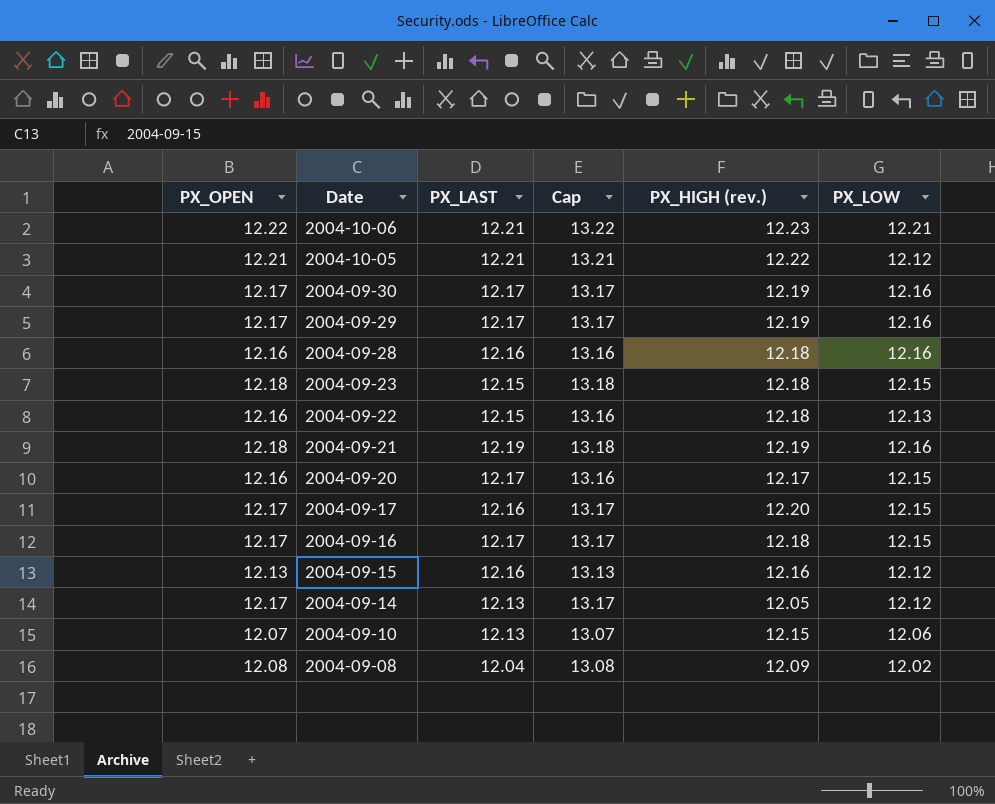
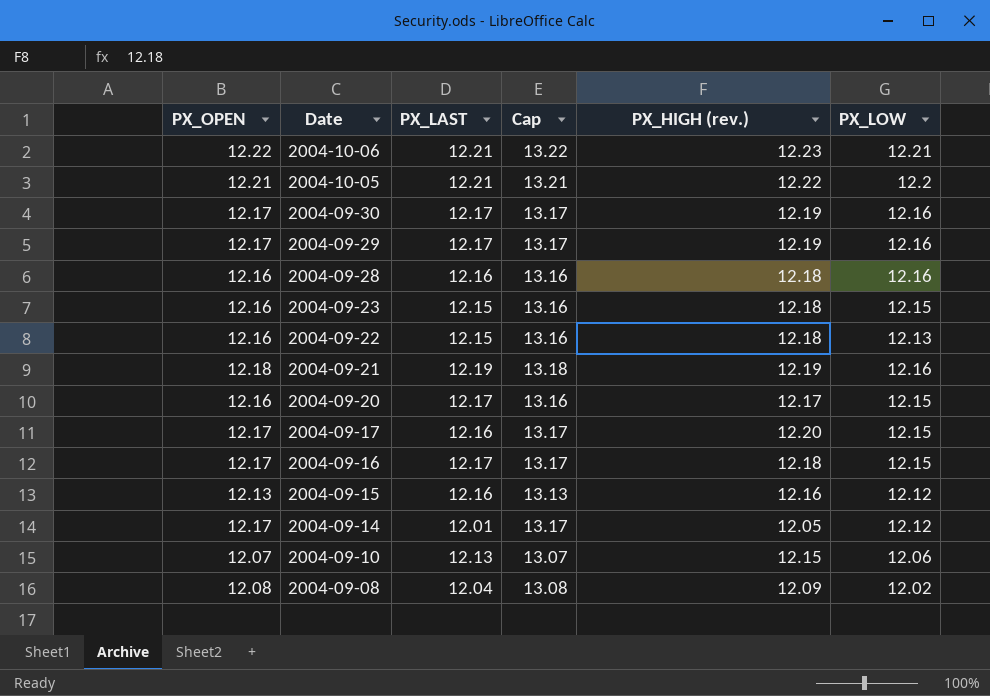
2004-10-05 | PX_LOW: 12.12 -> 12.2
2004-09-23 | PX_OPEN: 12.18 -> 12.16
2004-09-23 | Cap: 13.18 -> 13.16
2004-09-14 | PX_LAST: 12.13 -> 12.01

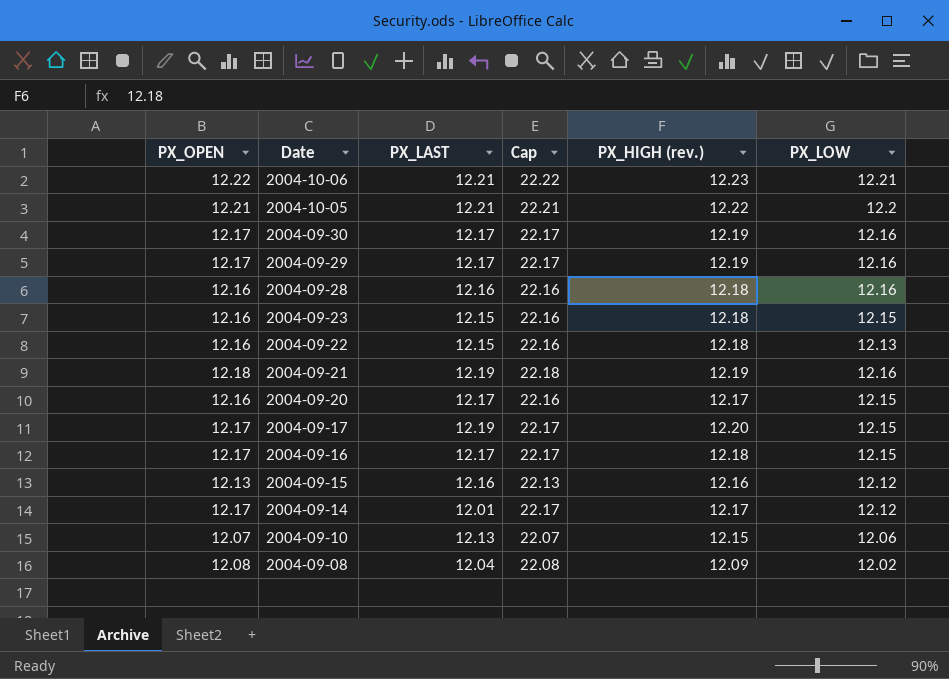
column Cap | formula: [PX_OPEN] + 1 -> [PX_OPEN] + 10
2004-09-17 | PX_LAST: 12.16 -> 12.19
2004-09-14 | PX_HIGH (rev.): 12.05 -> 12.17

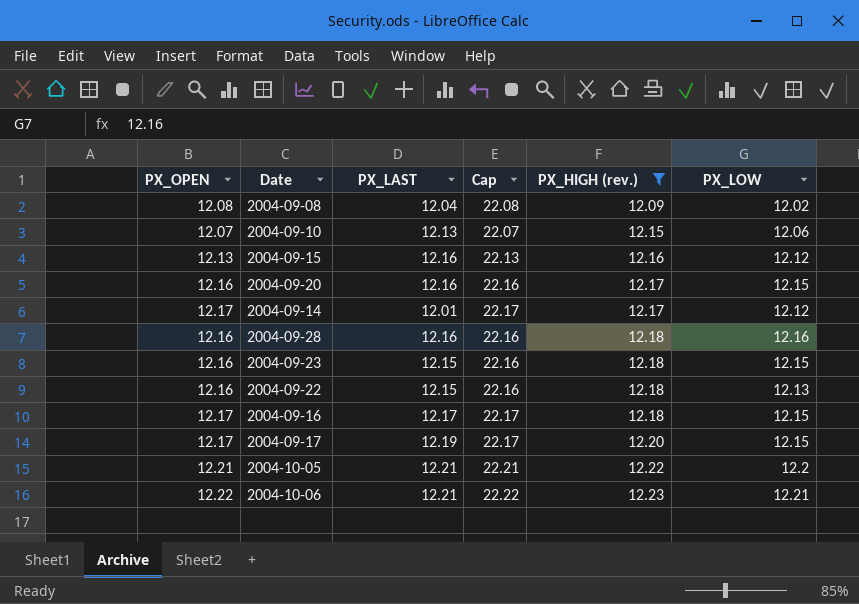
filter: none -> PX_HIGH (rev.) != 12.19
row order: Date descending -> PX_HIGH (rev.) ascending
2004-09-20 | PX_LAST: 12.17 -> 12.16

